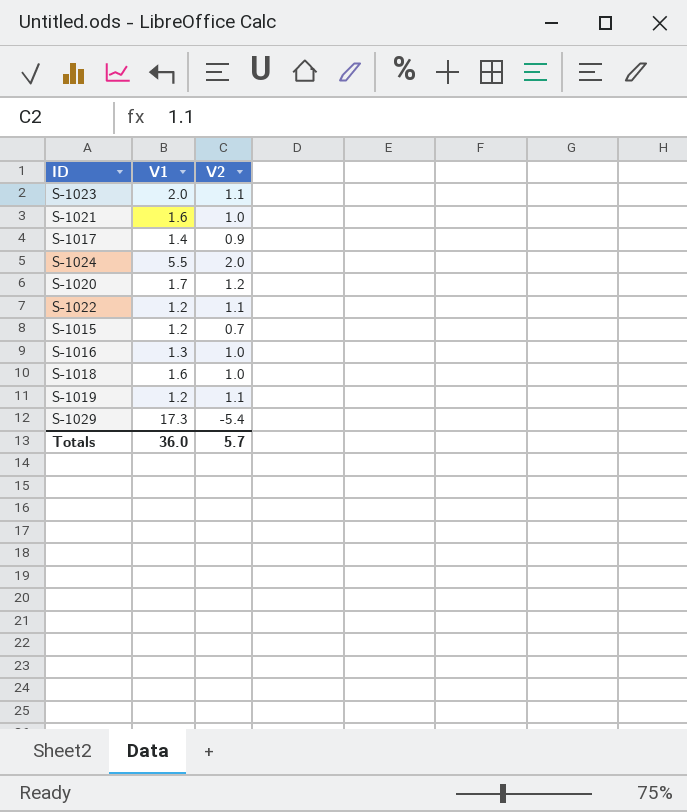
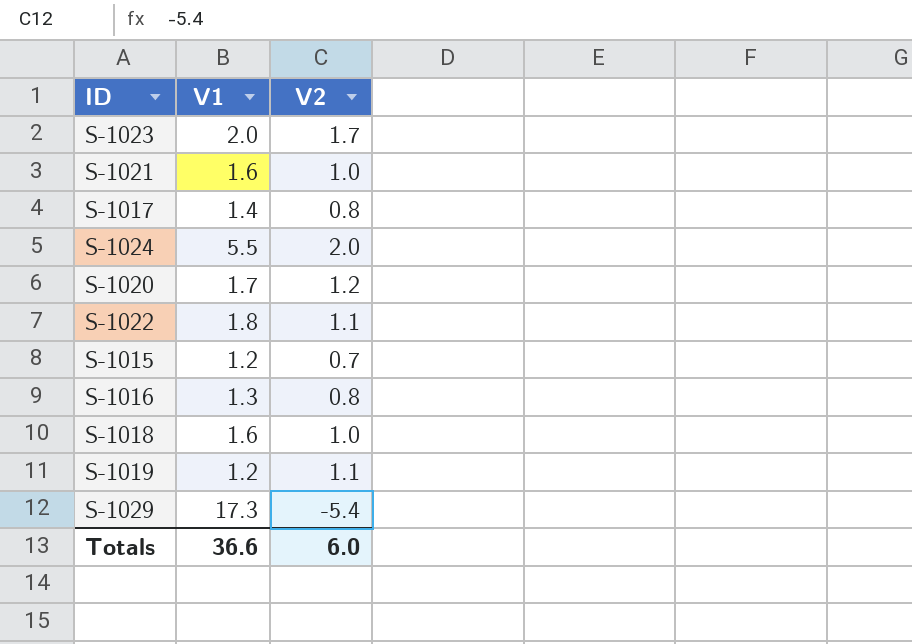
S-1023 | V2: 1.1 -> 1.7
S-1017 | V2: 0.9 -> 0.8
S-1022 | V1: 1.2 -> 1.8
S-1016 | V2: 1.0 -> 0.8
Totals | V1: 36.0 -> 36.6
Totals | V2: 5.7 -> 6.0

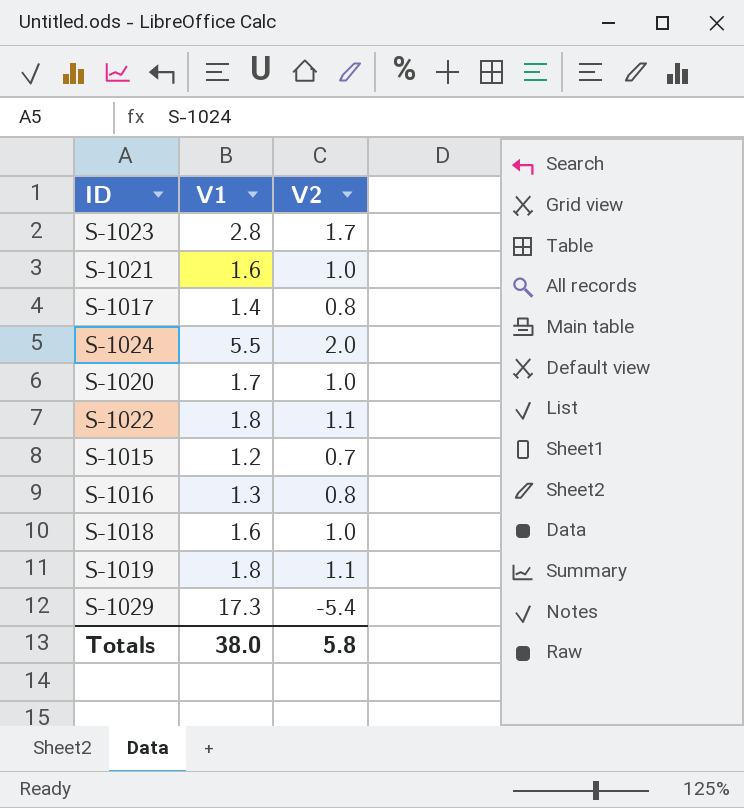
S-1023 | V1: 2.0 -> 2.8
S-1020 | V2: 1.2 -> 1.0
S-1019 | V1: 1.2 -> 1.8
Totals | V1: 36.6 -> 38.0
Totals | V2: 6.0 -> 5.8

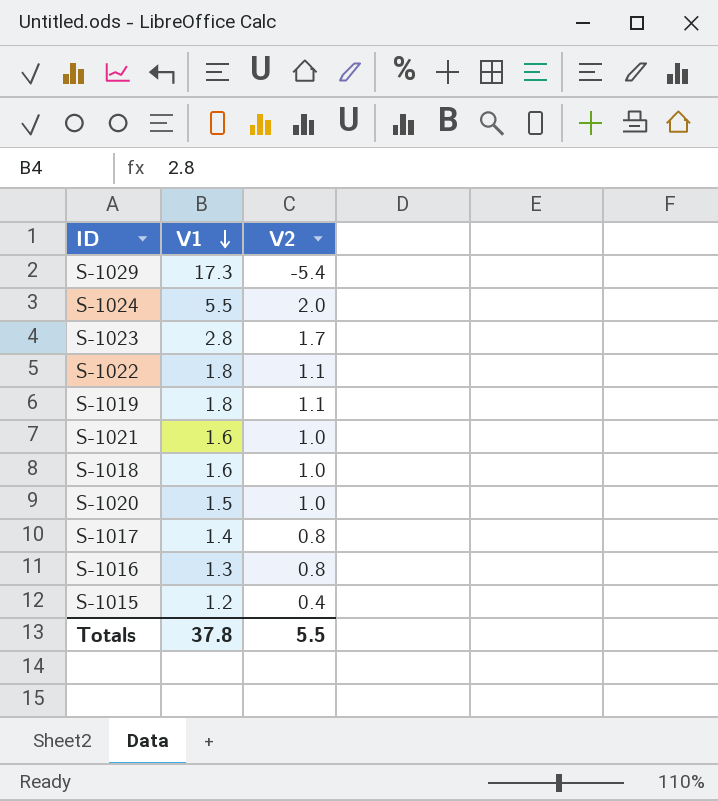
row order: none -> V1 descending
S-1020 | V1: 1.7 -> 1.5
S-1015 | V2: 0.7 -> 0.4
Totals | V1: 38.0 -> 37.8
Totals | V2: 5.8 -> 5.5

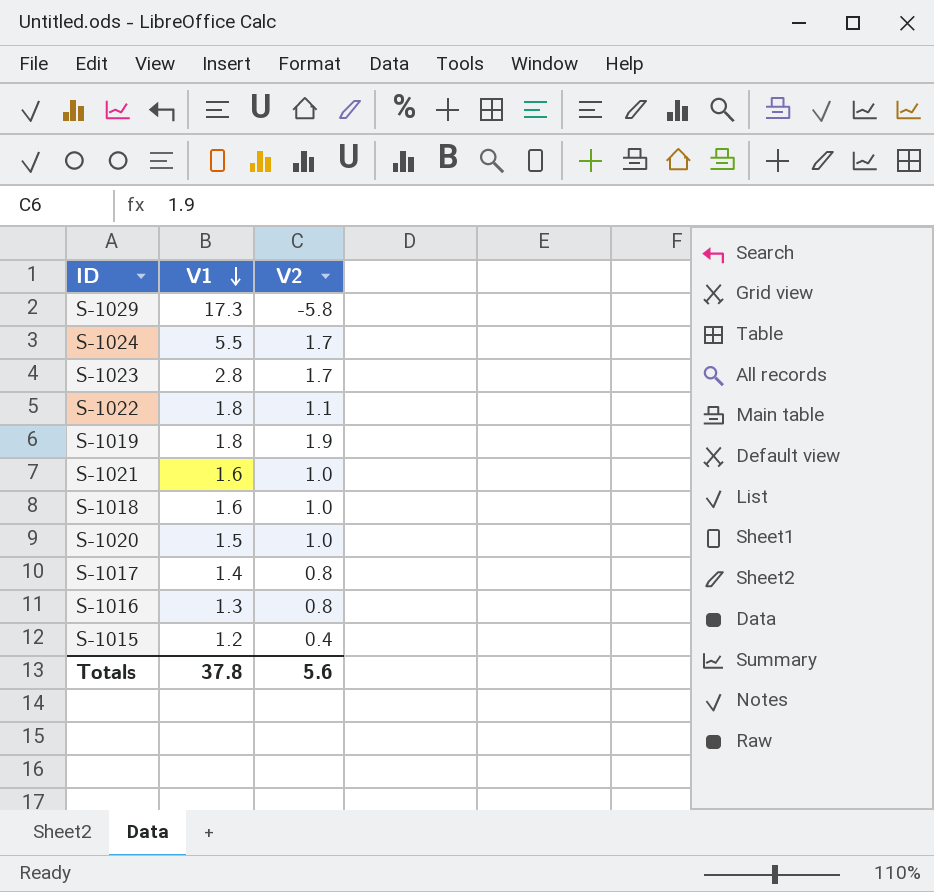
S-1029 | V2: -5.4 -> -5.8
S-1024 | V2: 2.0 -> 1.7
S-1019 | V2: 1.1 -> 1.9
Totals | V2: 5.5 -> 5.6

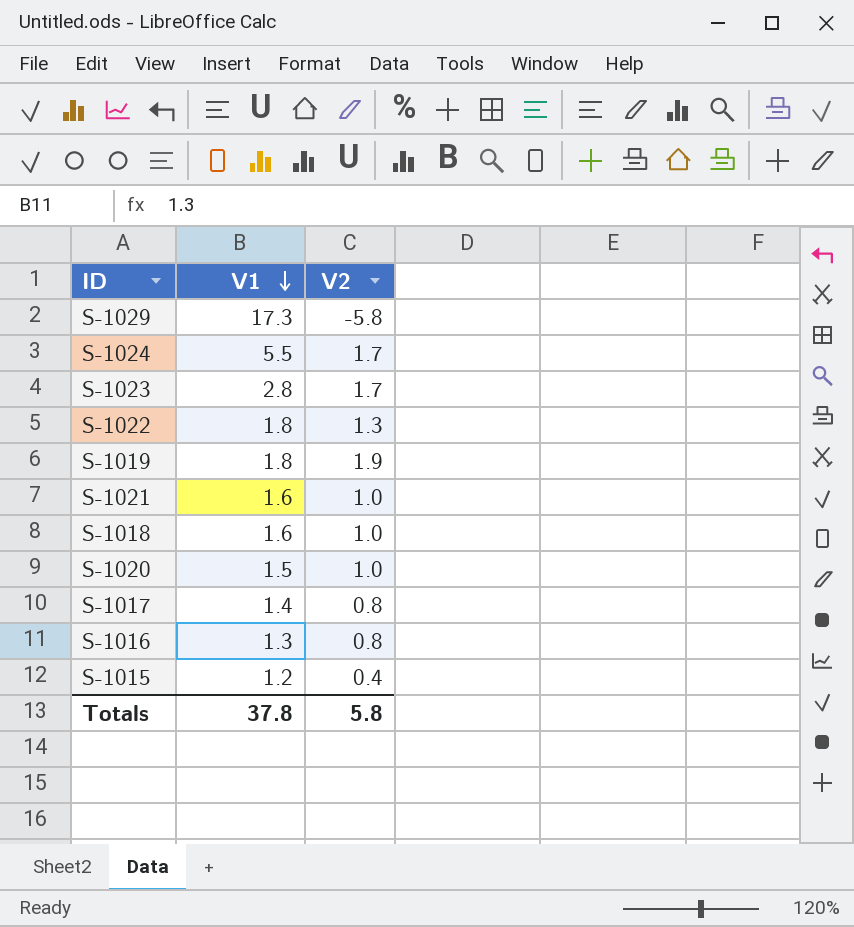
S-1022 | V2: 1.1 -> 1.3
Totals | V2: 5.6 -> 5.8

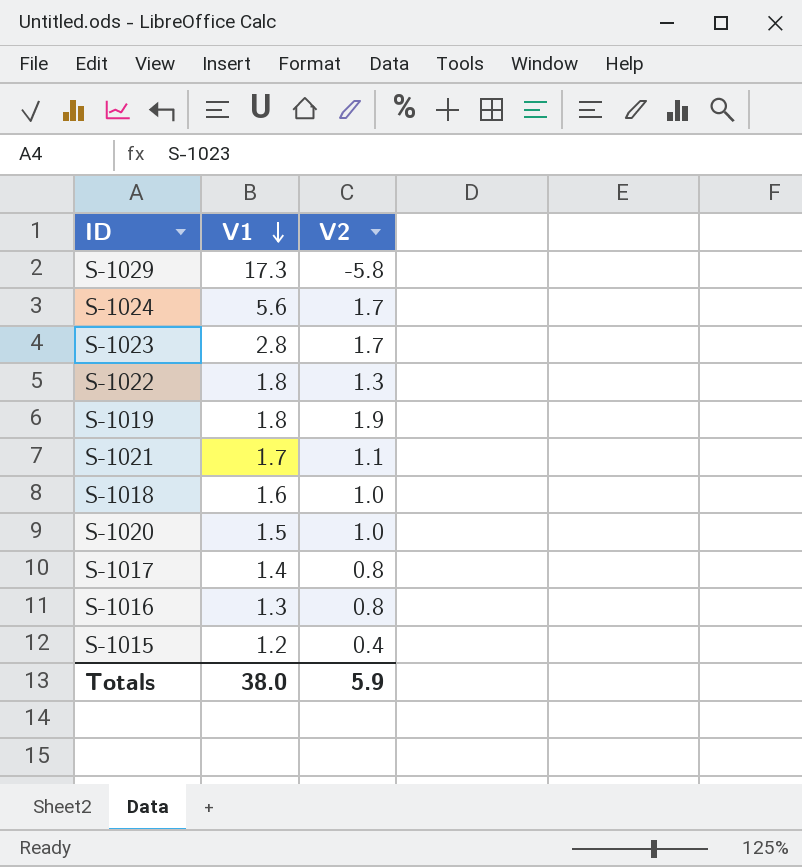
S-1024 | V1: 5.5 -> 5.6
S-1021 | V1: 1.6 -> 1.7
S-1021 | V2: 1.0 -> 1.1
Totals | V1: 37.8 -> 38.0
Totals | V2: 5.8 -> 5.9

